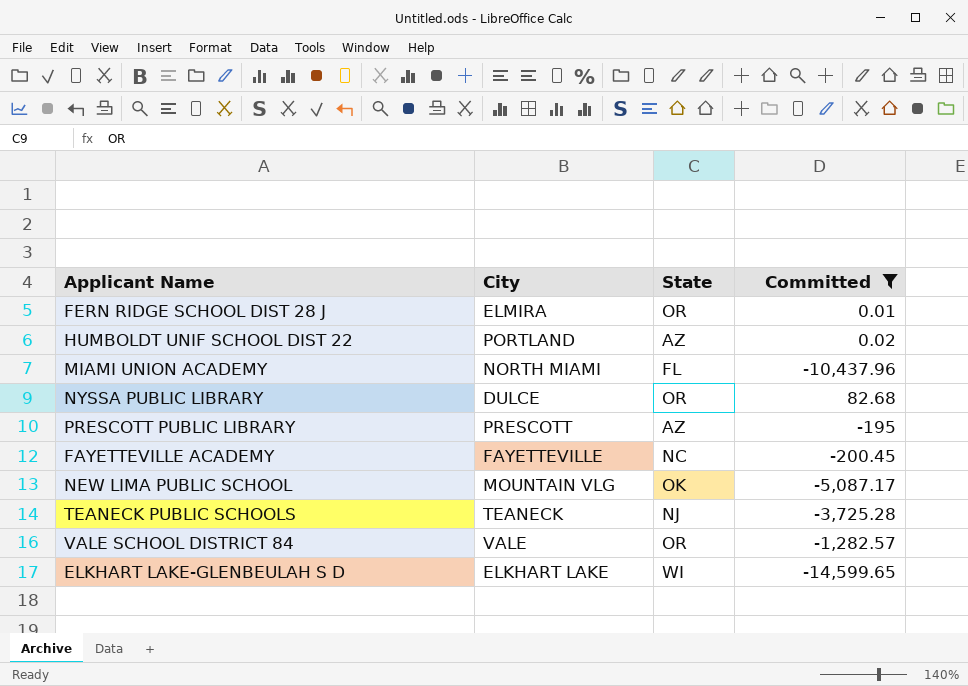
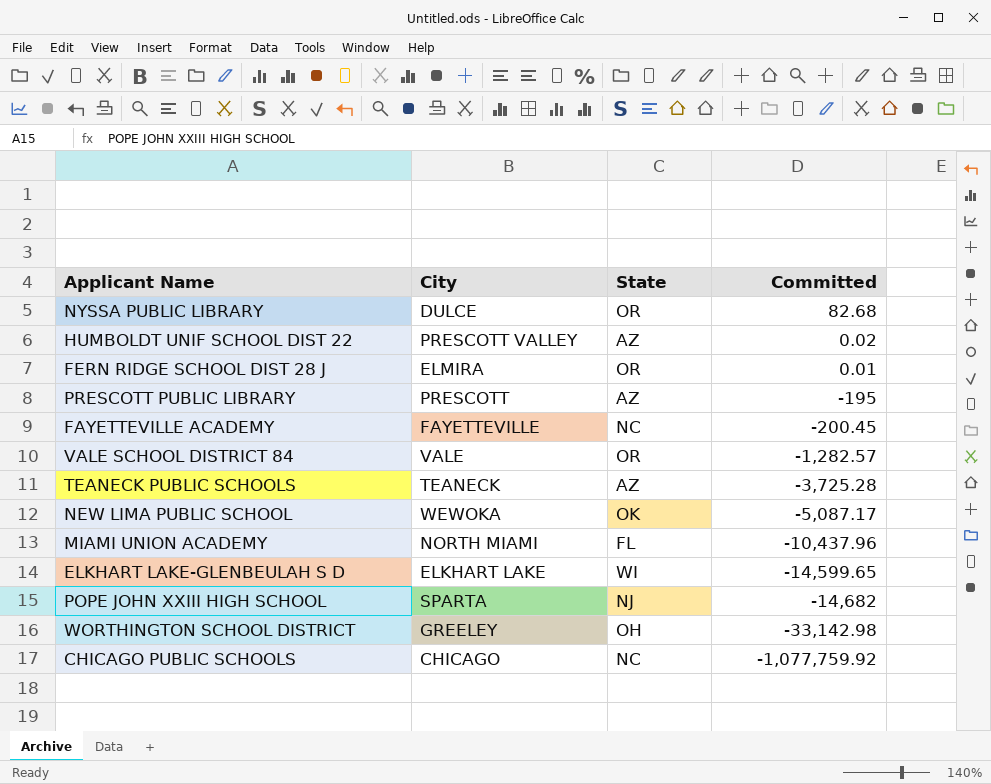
filter: Committed >= -14,599.65 -> none
row order: none -> Committed descending
HUMBOLDT UNIF SCHOOL DIST 22 | City: PORTLAND -> PRESCOTT VALLEY
TEANECK PUBLIC SCHOOLS | State: NJ -> AZ
NEW LIMA PUBLIC SCHOOL | City: MOUNTAIN VLG -> WEWOKA

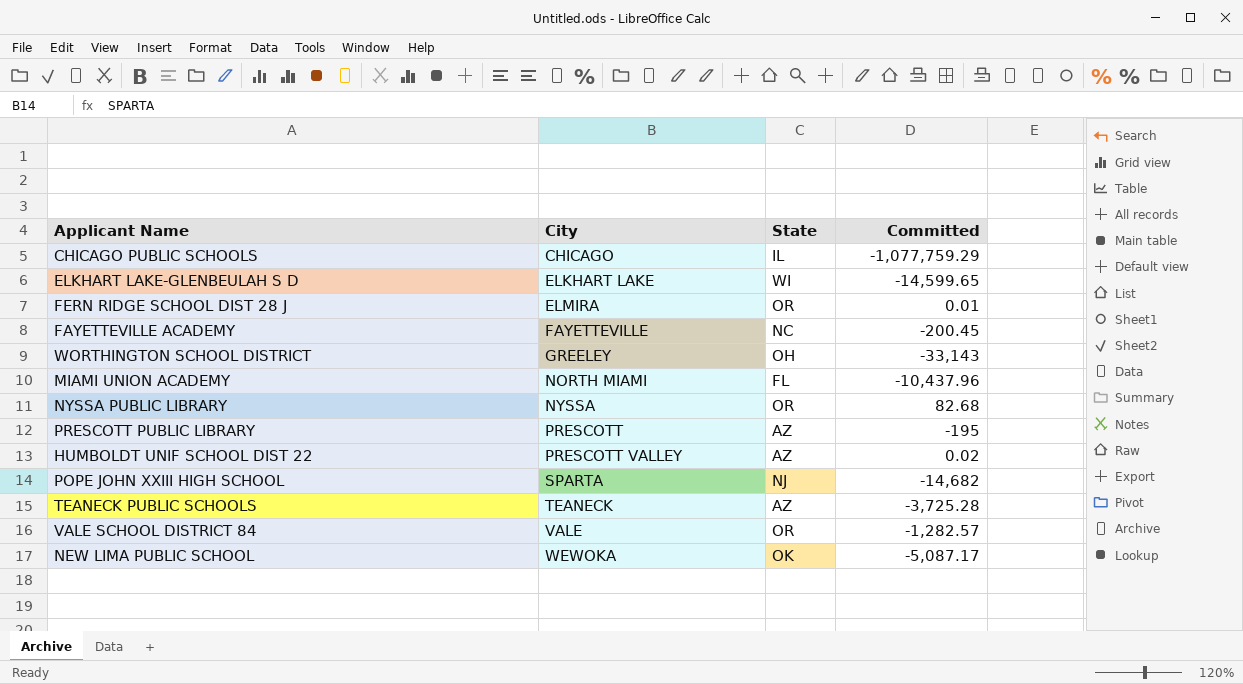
row order: Committed descending -> City ascending
CHICAGO PUBLIC SCHOOLS | State: NC -> IL
CHICAGO PUBLIC SCHOOLS | Committed: -1,077,759.92 -> -1,077,759.29
WORTHINGTON SCHOOL DISTRICT | Committed: -33,142.98 -> -33,143
NYSSA PUBLIC LIBRARY | City: DULCE -> NYSSA

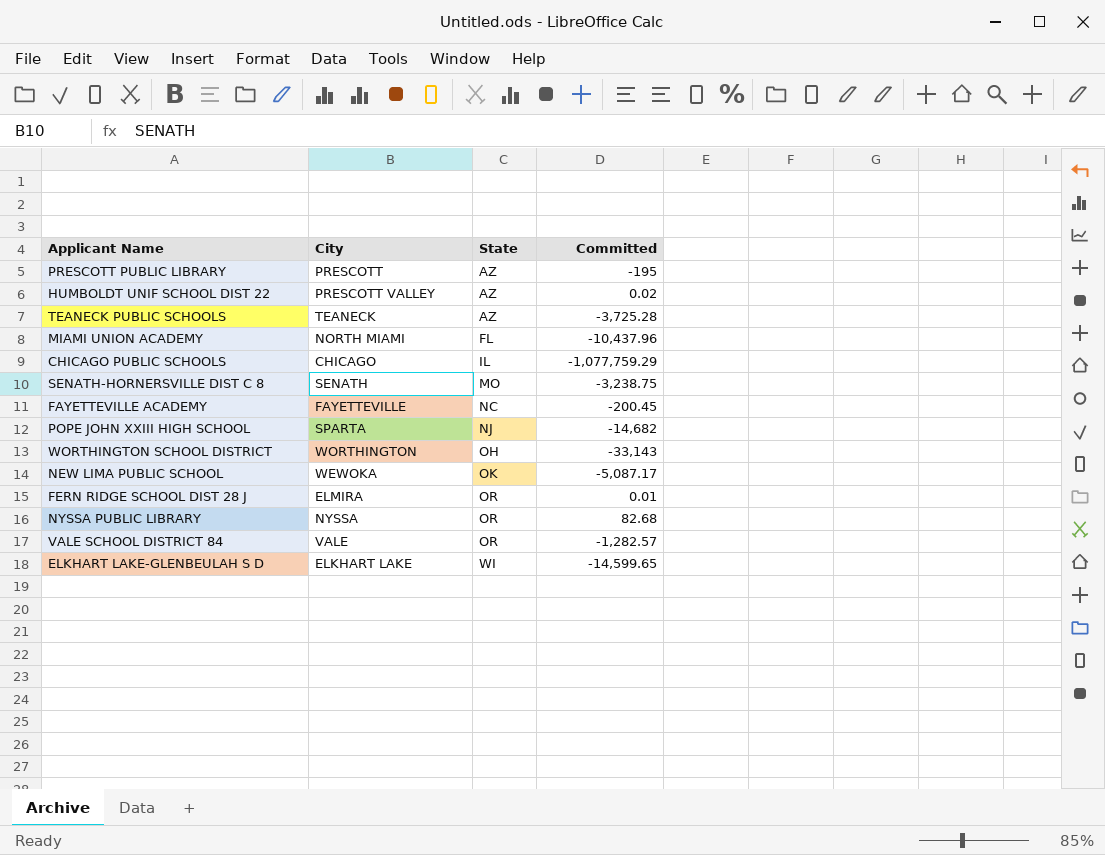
row order: City ascending -> State ascending
row SENATH-HORNERSVILLE DIST C 8: none -> SENATH | MO | -3,238.75
WORTHINGTON SCHOOL DISTRICT | City: GREELEY -> WORTHINGTON

